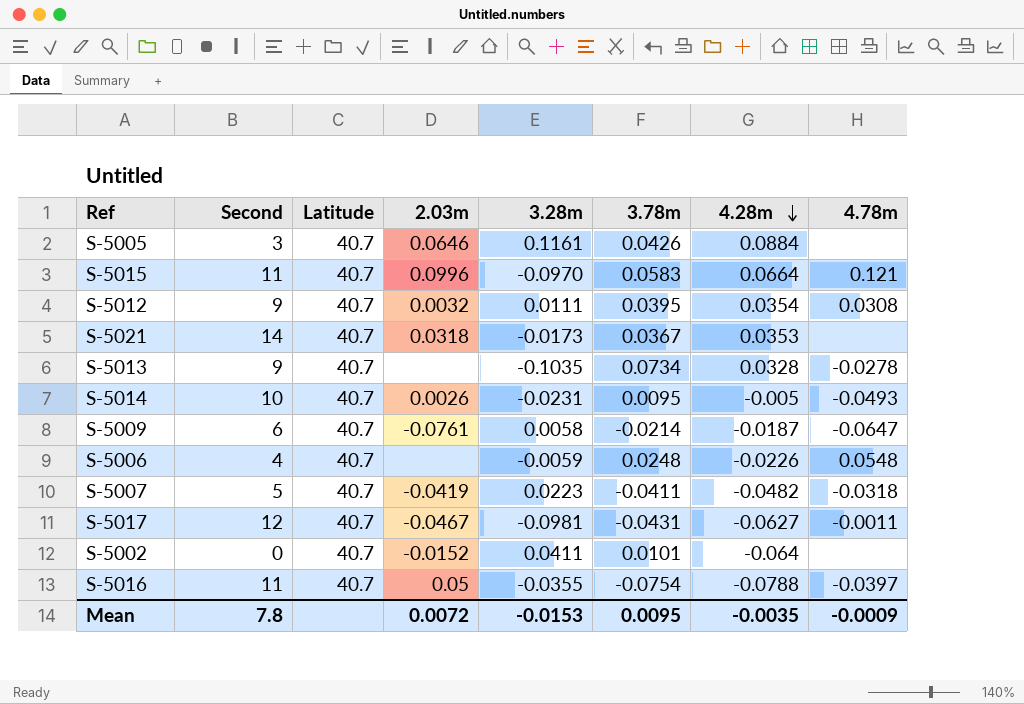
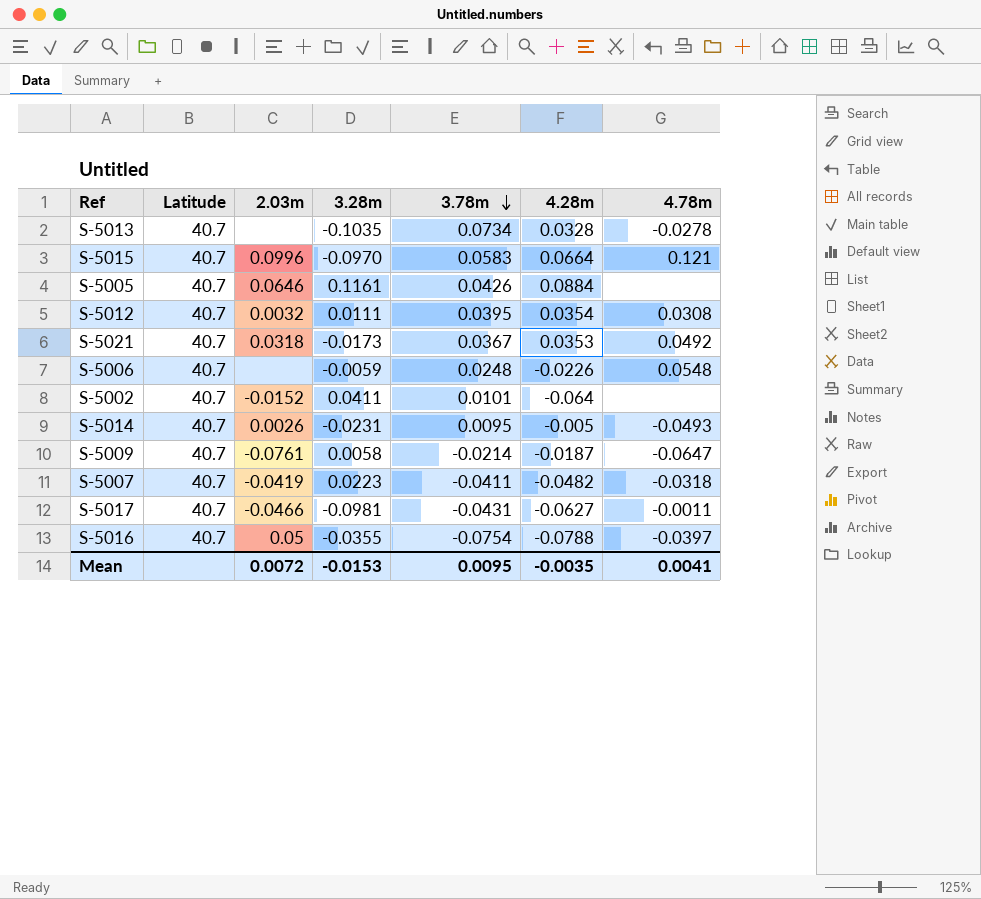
row order: 4.28m descending -> 3.78m descending
column Second | position: 2 -> none
S-5021 | 4.78m: none -> 0.0492
S-5017 | 2.03m: -0.0467 -> -0.0466
Mean | 4.78m: -0.0009 -> 0.0041

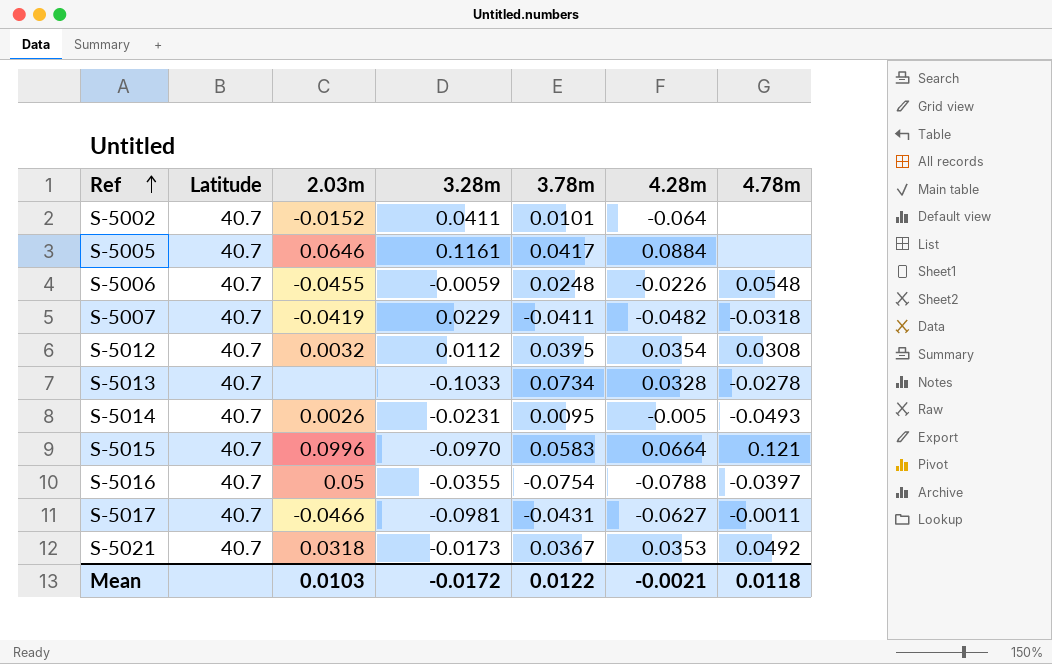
row order: 3.78m descending -> Ref ascending
row S-5009: 40.7 | -0.0761 | 0.0058 | -0.0214 | -0.0187 | -0.0647 -> none
S-5005 | 3.78m: 0.0426 -> 0.0417
S-5006 | 2.03m: none -> -0.0455
S-5007 | 3.28m: 0.0223 -> 0.0229
S-5012 | 3.28m: 0.0111 -> 0.0112
S-5013 | 3.28m: -0.1035 -> -0.1033
Mean | 2.03m: 0.0072 -> 0.0103
Mean | 3.28m: -0.0153 -> -0.0172
Mean | 3.78m: 0.0095 -> 0.0122
Mean | 4.28m: -0.0035 -> -0.0021
Mean | 4.78m: 0.0041 -> 0.0118

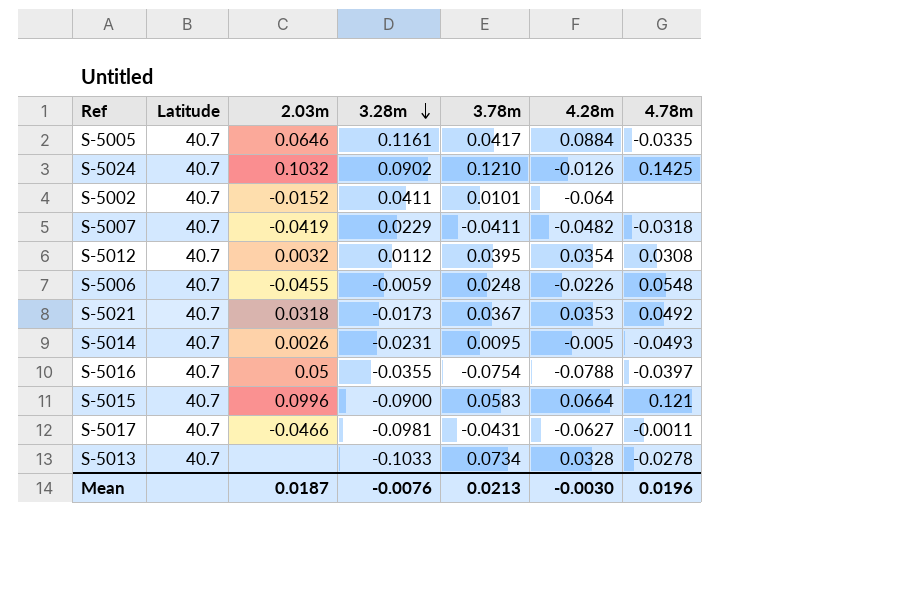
row order: Ref ascending -> 3.28m descending
S-5005 | 4.78m: none -> -0.0335
row S-5024: none -> 40.7 | 0.1032 | 0.0902 | 0.1210 | -0.0126 | 0.1425
S-5015 | 3.28m: -0.0970 -> -0.0900
Mean | 2.03m: 0.0103 -> 0.0187
Mean | 3.28m: -0.0172 -> -0.0076
Mean | 3.78m: 0.0122 -> 0.0213
Mean | 4.28m: -0.0021 -> -0.0030
Mean | 4.78m: 0.0118 -> 0.0196

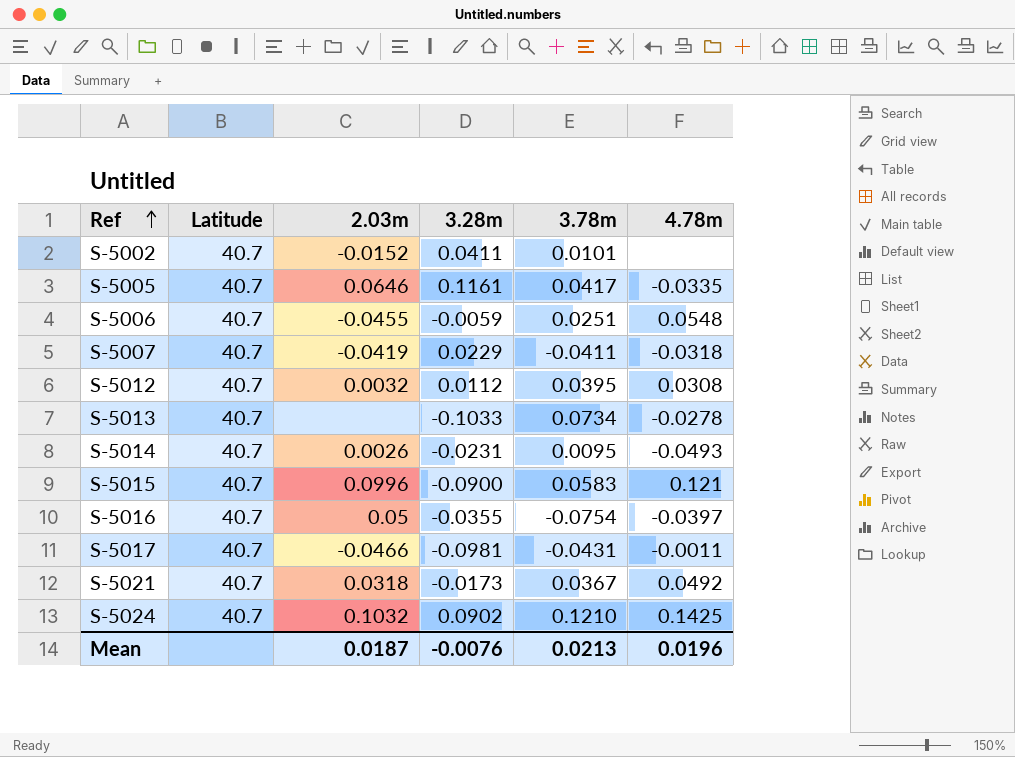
row order: 3.28m descending -> Ref ascending
column 4.28m | position: 6 -> none
S-5006 | 3.78m: 0.0248 -> 0.0251

